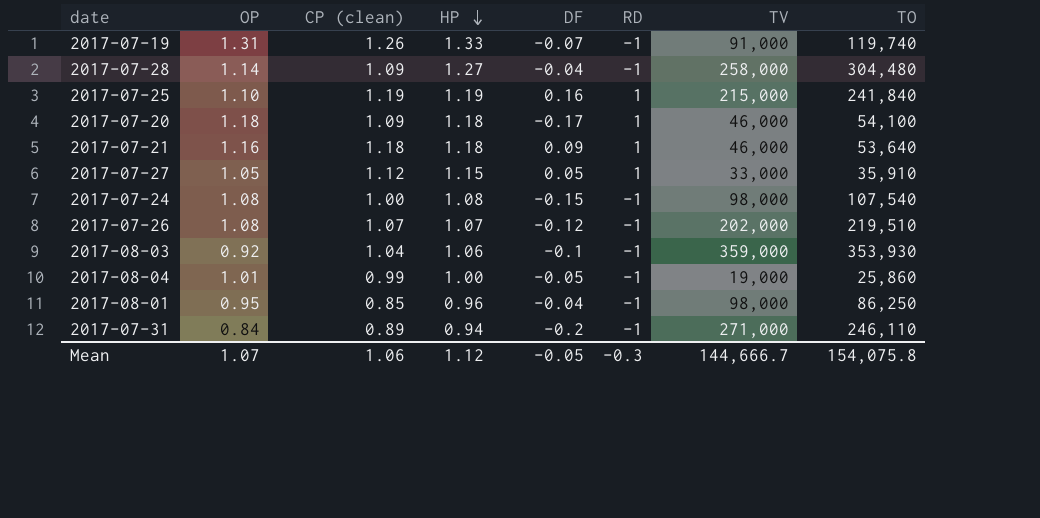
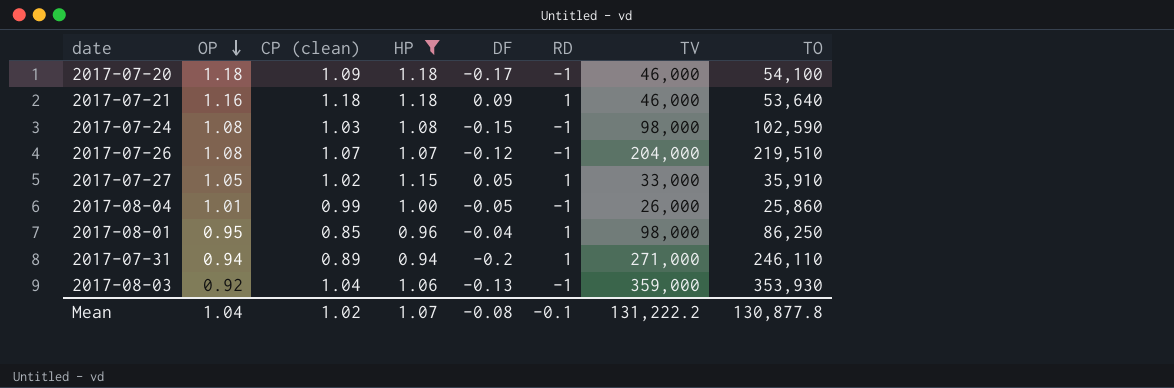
filter: none -> HP <= 1.18
row order: HP descending -> OP descending
2017-07-20 | RD: 1 -> -1
2017-07-24 | CP (clean): 1.00 -> 1.03
2017-07-24 | TO: 107,540 -> 102,590
2017-07-26 | TV: 202,000 -> 204,000
2017-07-27 | CP (clean): 1.12 -> 1.02
2017-08-04 | TV: 19,000 -> 26,000
2017-08-01 | RD: -1 -> 1
2017-07-31 | OP: 0.84 -> 0.94
2017-07-31 | RD: -1 -> 1
2017-08-03 | DF: -0.1 -> -0.13
Mean | OP: 1.07 -> 1.04
Mean | CP (clean): 1.06 -> 1.02
Mean | HP: 1.12 -> 1.07
Mean | DF: -0.05 -> -0.08
Mean | RD: -0.3 -> -0.1
Mean | TV: 144,666.7 -> 131,222.2
Mean | TO: 154,075.8 -> 130,877.8

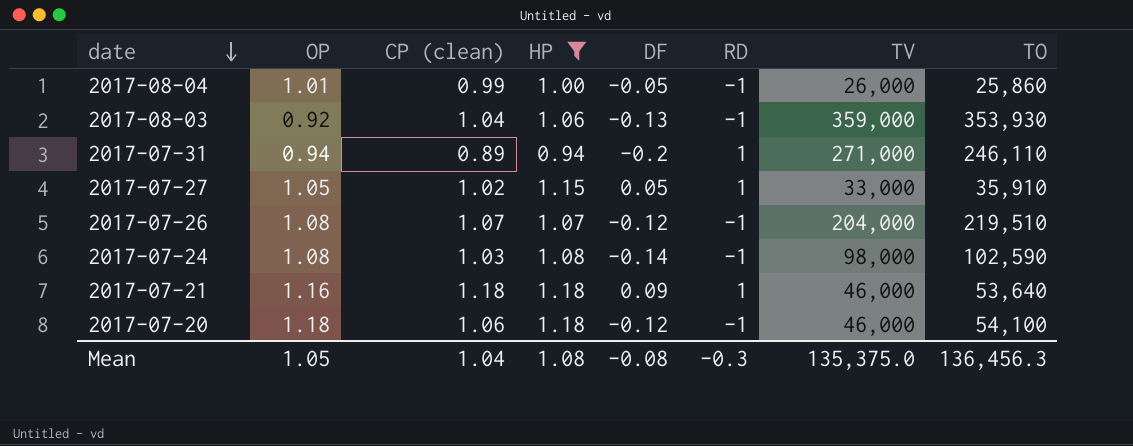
row order: OP descending -> date descending
row 2017-08-01: 0.95 | 0.85 | 0.96 | -0.04 | 1 | 98,000 | 86,250 -> none
2017-07-24 | DF: -0.15 -> -0.14
2017-07-20 | CP (clean): 1.09 -> 1.06
2017-07-20 | DF: -0.17 -> -0.12
Mean | OP: 1.04 -> 1.05
Mean | CP (clean): 1.02 -> 1.04
Mean | HP: 1.07 -> 1.08
Mean | RD: -0.1 -> -0.3
Mean | TV: 131,222.2 -> 135,375.0
Mean | TO: 130,877.8 -> 136,456.3

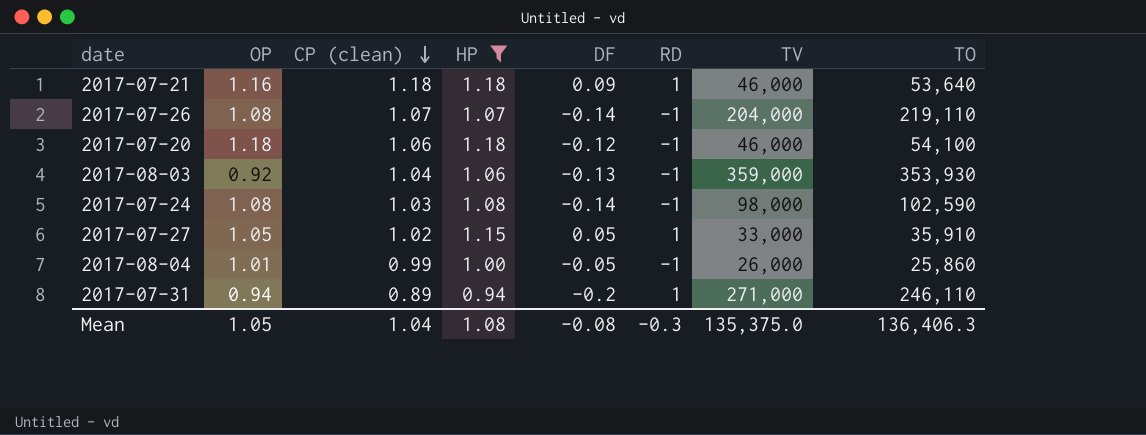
row order: date descending -> CP (clean) descending
2017-07-26 | DF: -0.12 -> -0.14
2017-07-26 | TO: 219,510 -> 219,110
Mean | TO: 136,456.3 -> 136,406.3

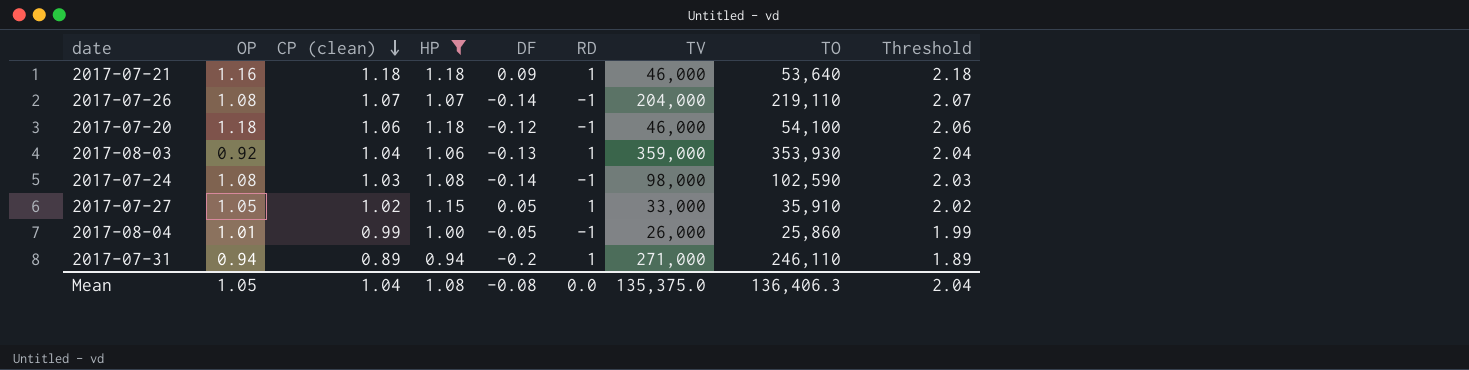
column Threshold | formula: none -> [CP (clean)] + 1
2017-08-03 | RD: -1 -> 1
Mean | RD: -0.3 -> 0.0

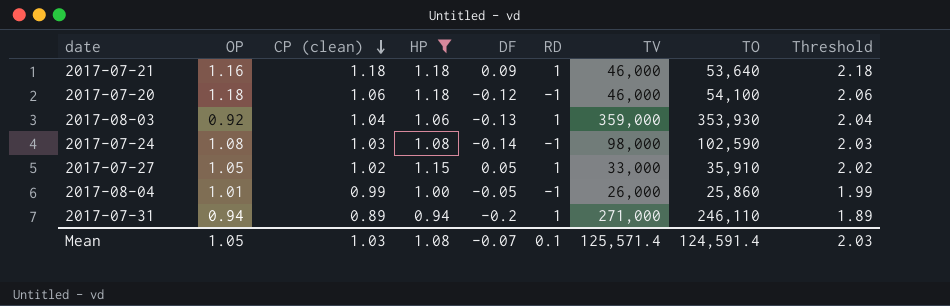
row 2017-07-26: 1.08 | 1.07 | 1.07 | -0.14 | -1 | 204,000 | 219,110 | 2.07 -> none
Mean | CP (clean): 1.04 -> 1.03
Mean | DF: -0.08 -> -0.07
Mean | RD: 0.0 -> 0.1
Mean | TV: 135,375.0 -> 125,571.4
Mean | TO: 136,406.3 -> 124,591.4
Mean | Threshold: 2.04 -> 2.03

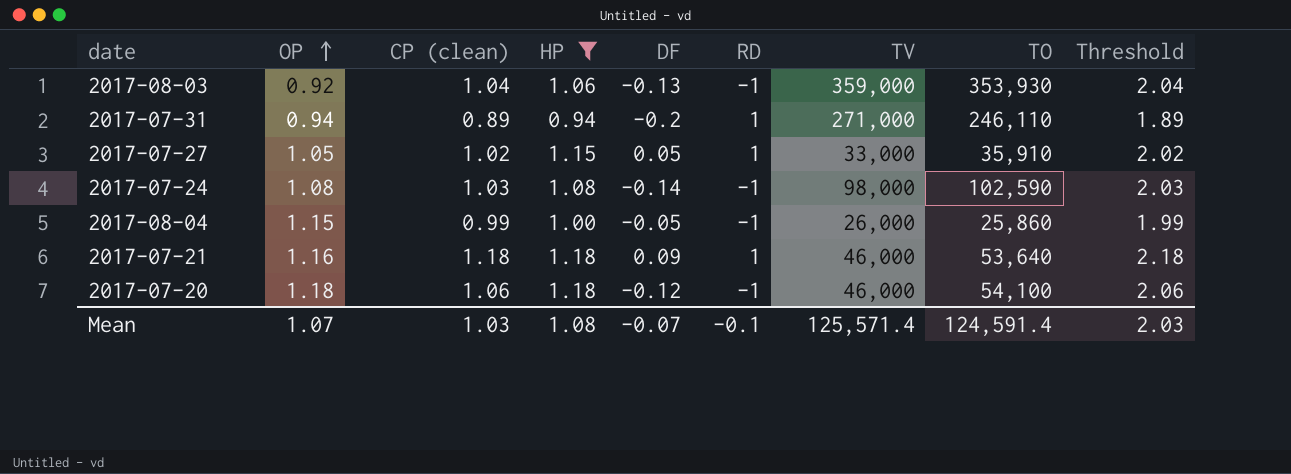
row order: CP (clean) descending -> OP ascending
2017-08-03 | RD: 1 -> -1
2017-08-04 | OP: 1.01 -> 1.15
Mean | OP: 1.05 -> 1.07
Mean | RD: 0.1 -> -0.1

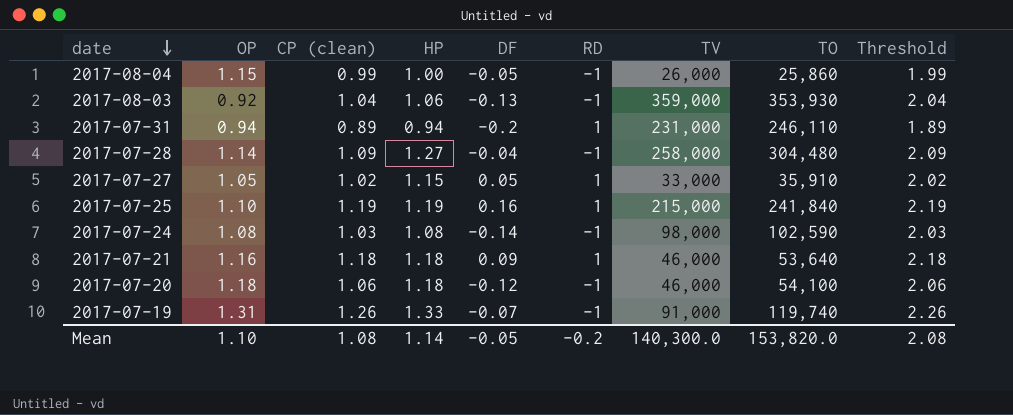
filter: HP <= 1.18 -> none
row order: OP ascending -> date descending
2017-07-31 | TV: 271,000 -> 231,000
Mean | OP: 1.07 -> 1.10
Mean | CP (clean): 1.03 -> 1.08
Mean | HP: 1.08 -> 1.14
Mean | DF: -0.07 -> -0.05
Mean | RD: -0.1 -> -0.2
Mean | TV: 125,571.4 -> 140,300.0
Mean | TO: 124,591.4 -> 153,820.0
Mean | Threshold: 2.03 -> 2.08

